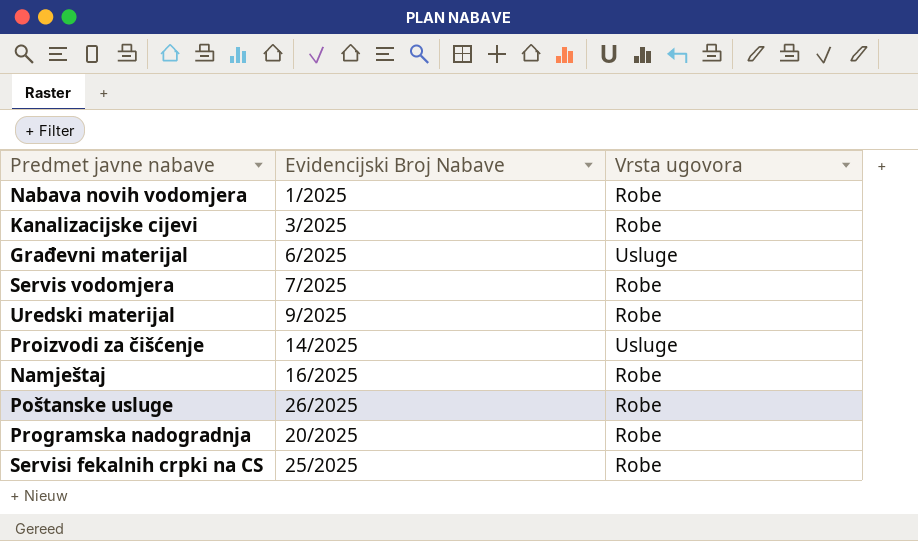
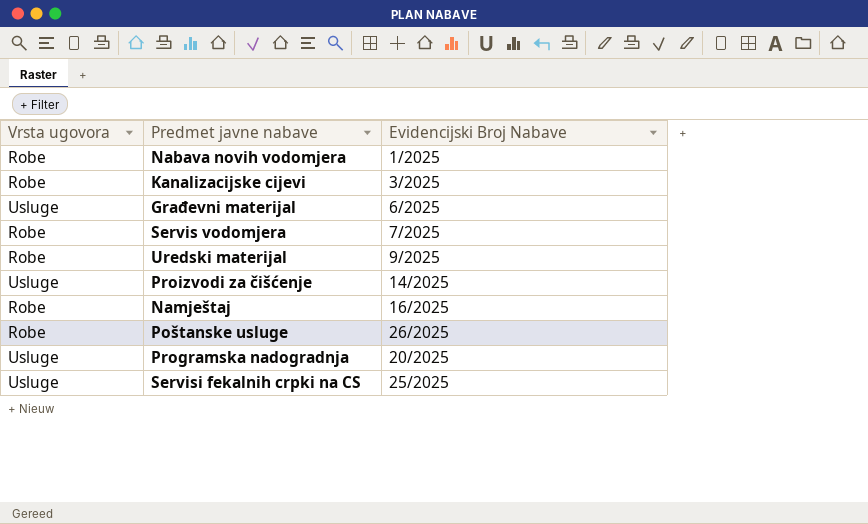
column Vrsta ugovora | position: 3 -> 1
Programska nadogradnja | Vrsta ugovora: Robe -> Usluge
Servisi fekalnih crpki na CS | Vrsta ugovora: Robe -> Usluge

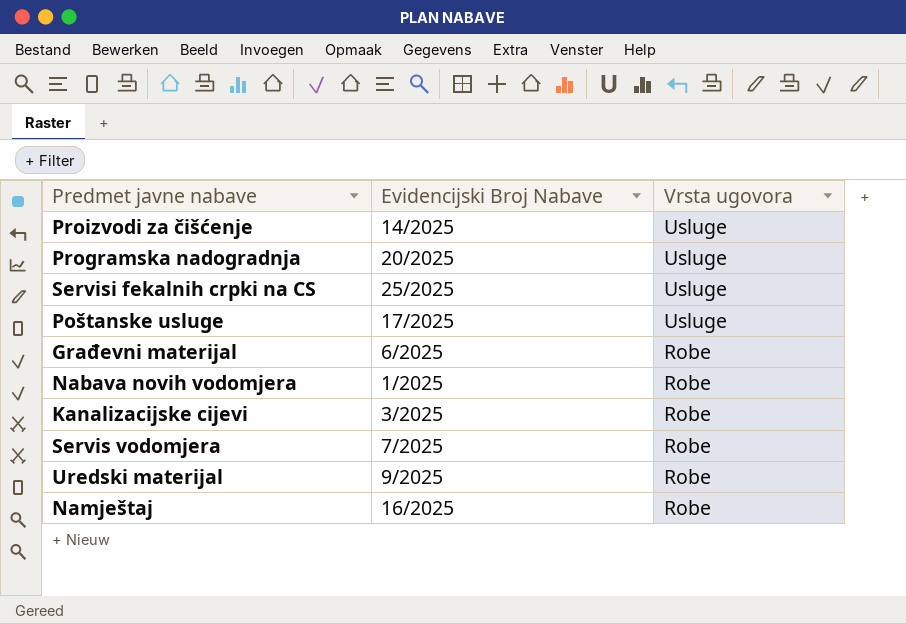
row order: none -> Vrsta ugovora descending
column Vrsta ugovora | position: 1 -> 3
Poštanske usluge | Evidencijski Broj Nabave: 26/2025 -> 17/2025
Poštanske usluge | Vrsta ugovora: Robe -> Usluge
Građevni materijal | Vrsta ugovora: Usluge -> Robe

